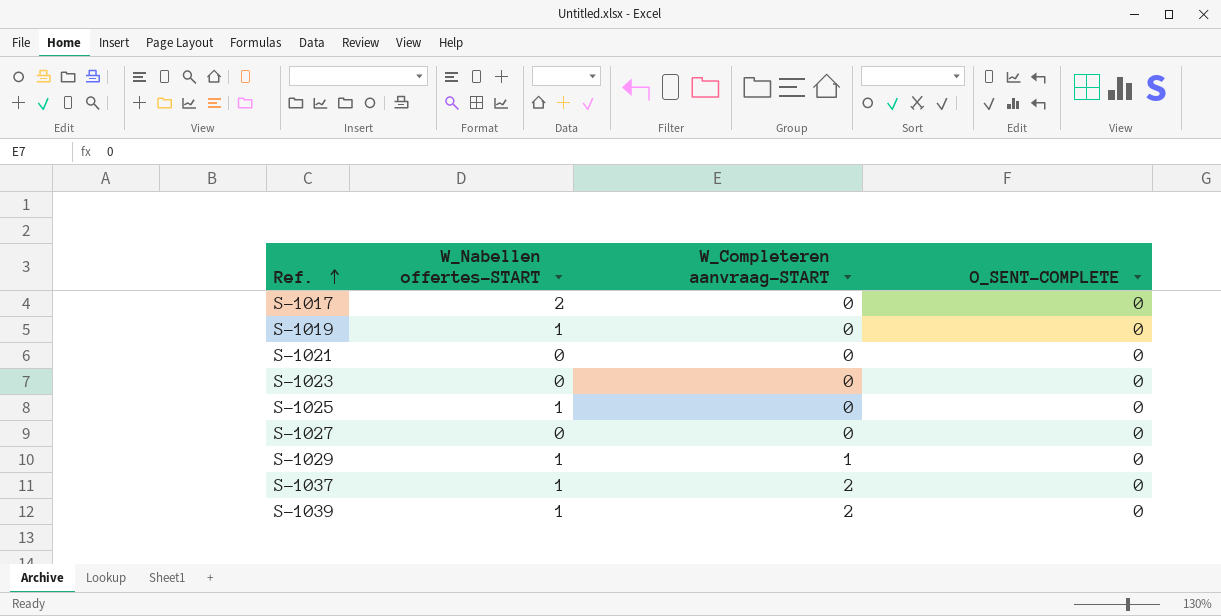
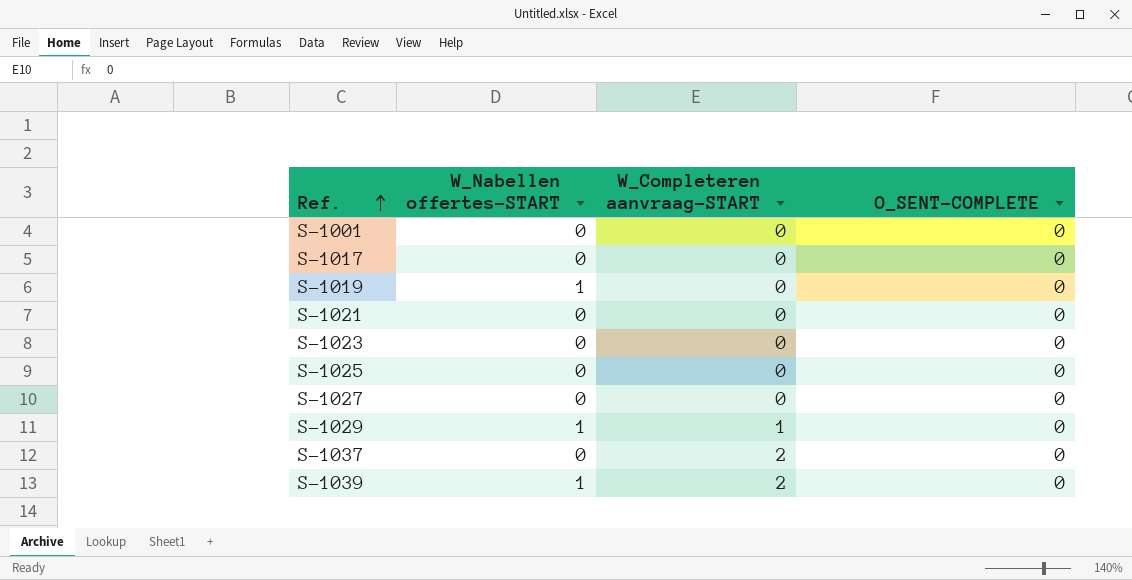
row S-1001: none -> 0 | 0 | 0
S-1017 | W_Nabellen offertes-START: 2 -> 0
S-1025 | W_Nabellen offertes-START: 1 -> 0
S-1037 | W_Nabellen offertes-START: 1 -> 0

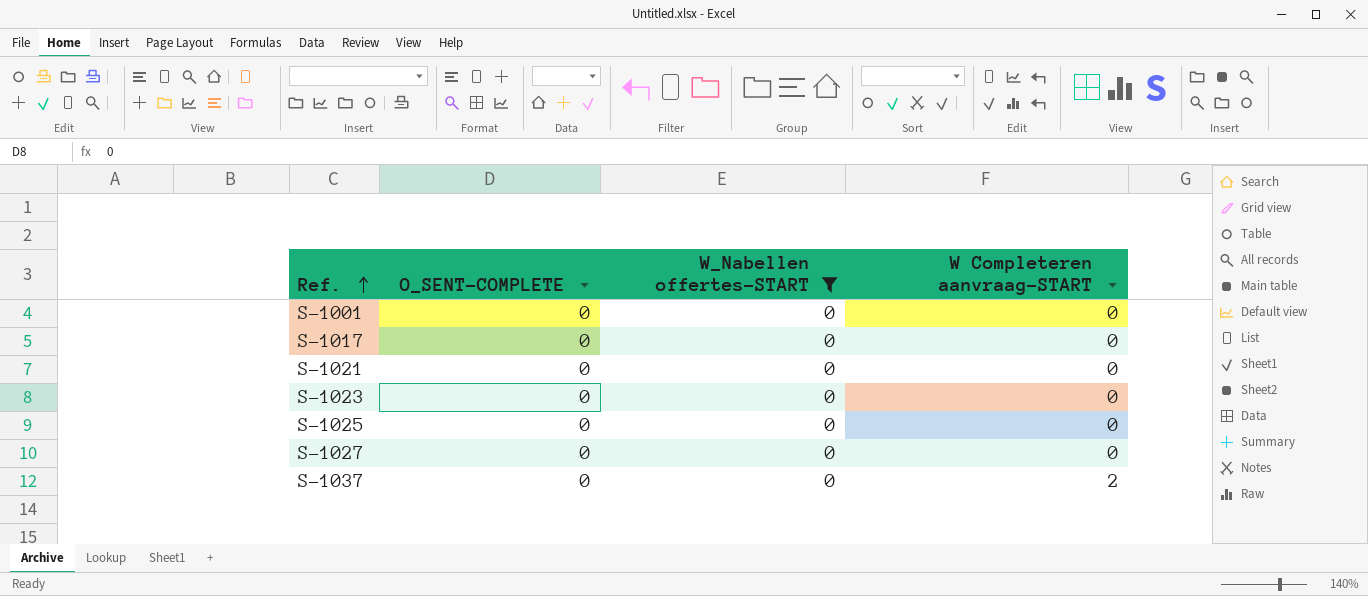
filter: none -> W_Nabellen offertes-START = 0
column O_SENT-COMPLETE | position: 4 -> 2
column name: W_Completeren aanvraag-START -> W Completeren aanvraag-START

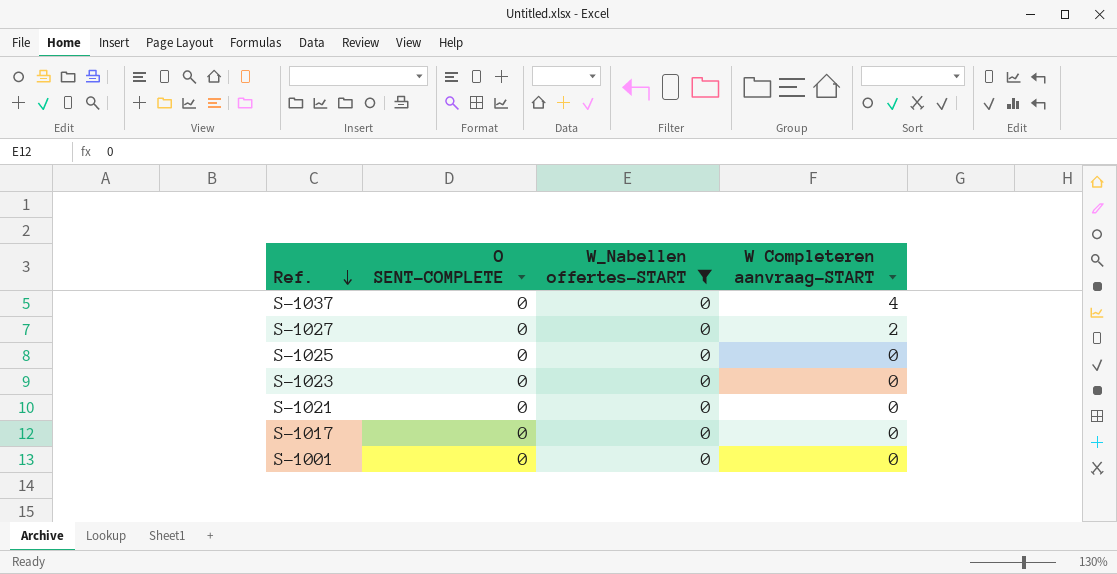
row order: Ref. ascending -> Ref. descending
column name: O_SENT-COMPLETE -> O SENT-COMPLETE
S-1037 | W Completeren aanvraag-START: 2 -> 4
S-1027 | W Completeren aanvraag-START: 0 -> 2

